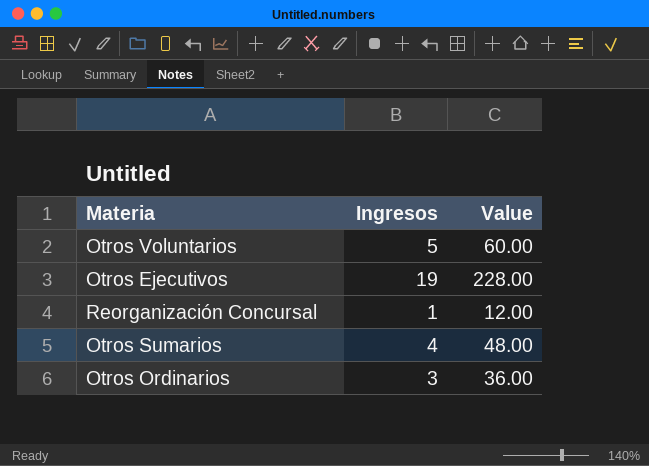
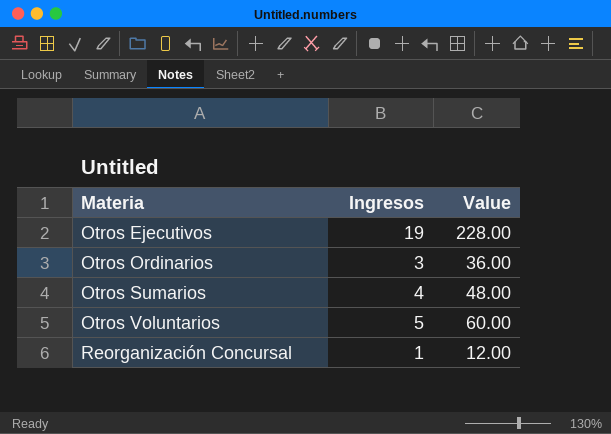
row order: none -> Materia ascending

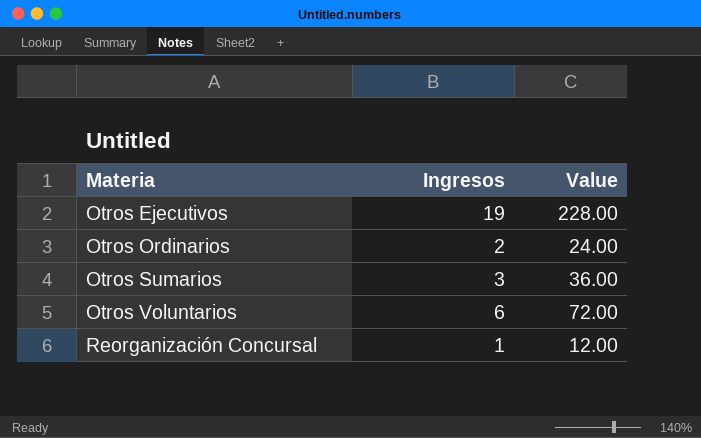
Otros Ordinarios | Ingresos: 3 -> 2
Otros Ordinarios | Value: 36.00 -> 24.00
Otros Sumarios | Ingresos: 4 -> 3
Otros Sumarios | Value: 48.00 -> 36.00
Otros Voluntarios | Ingresos: 5 -> 6
Otros Voluntarios | Value: 60.00 -> 72.00

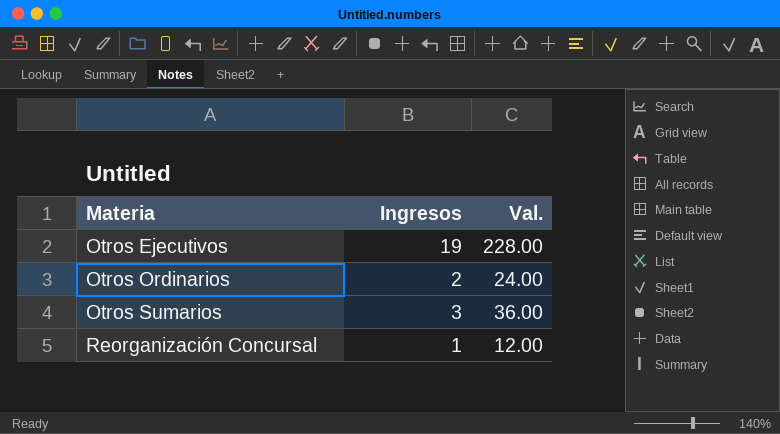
column name: Value -> Val.
row Otros Voluntarios: 6 | 72.00 -> none

